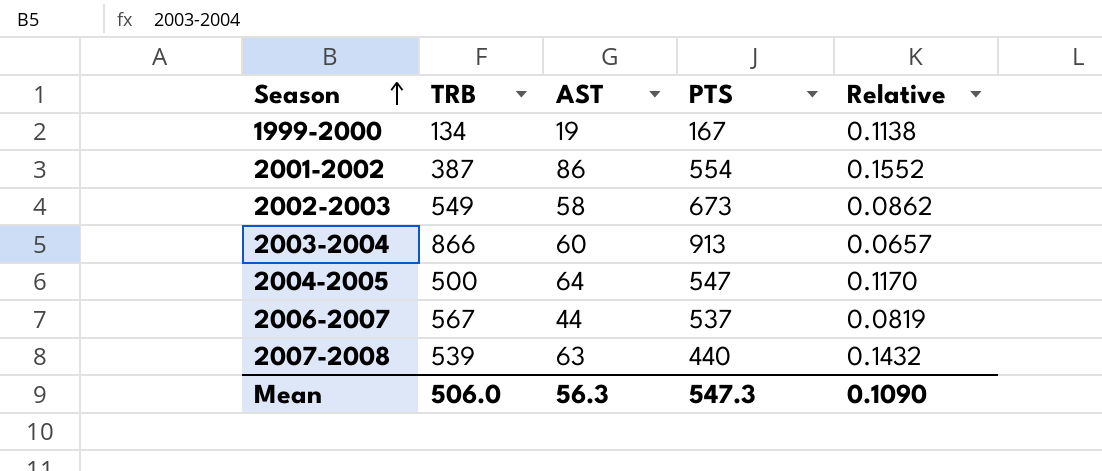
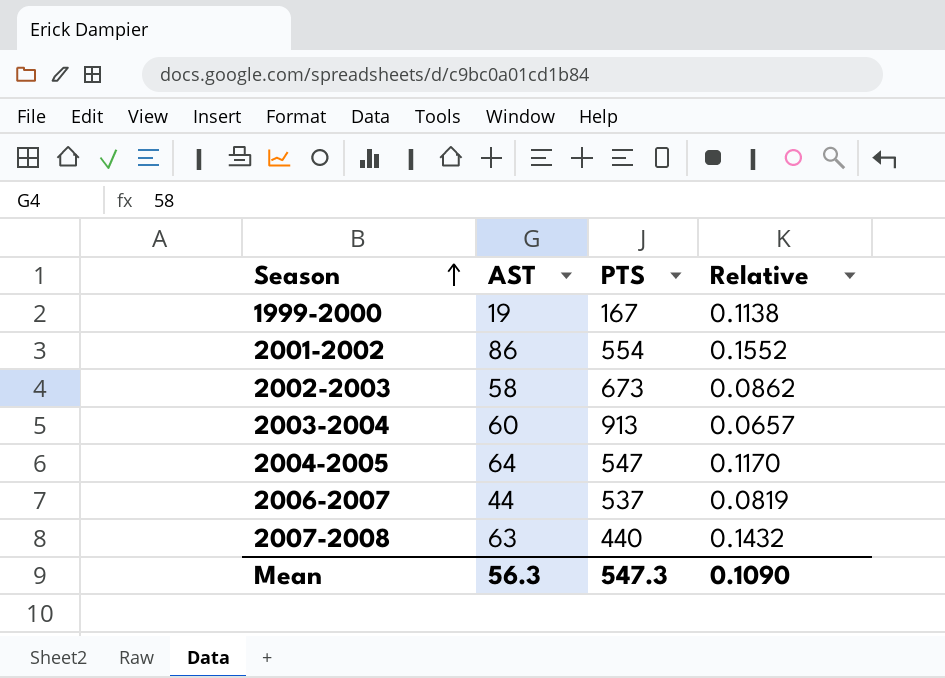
column TRB | position: 2 -> none

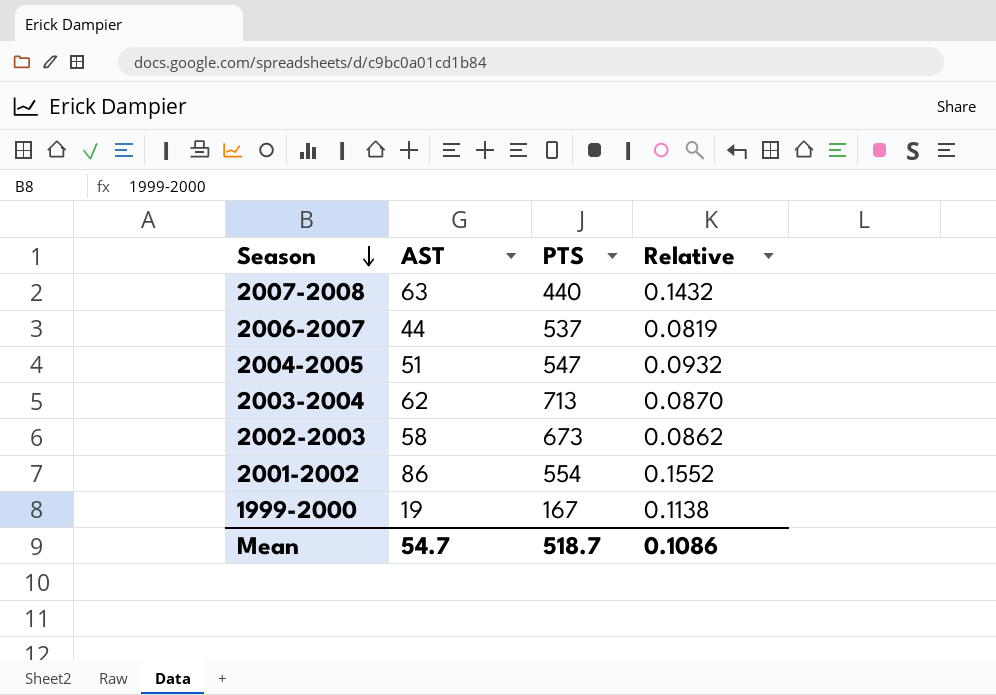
row order: Season ascending -> Season descending
2004-2005 | AST: 64 -> 51
2004-2005 | Relative: 0.1170 -> 0.0932
2003-2004 | AST: 60 -> 62
2003-2004 | PTS: 913 -> 713
2003-2004 | Relative: 0.0657 -> 0.0870
Mean | AST: 56.3 -> 54.7
Mean | PTS: 547.3 -> 518.7
Mean | Relative: 0.1090 -> 0.1086

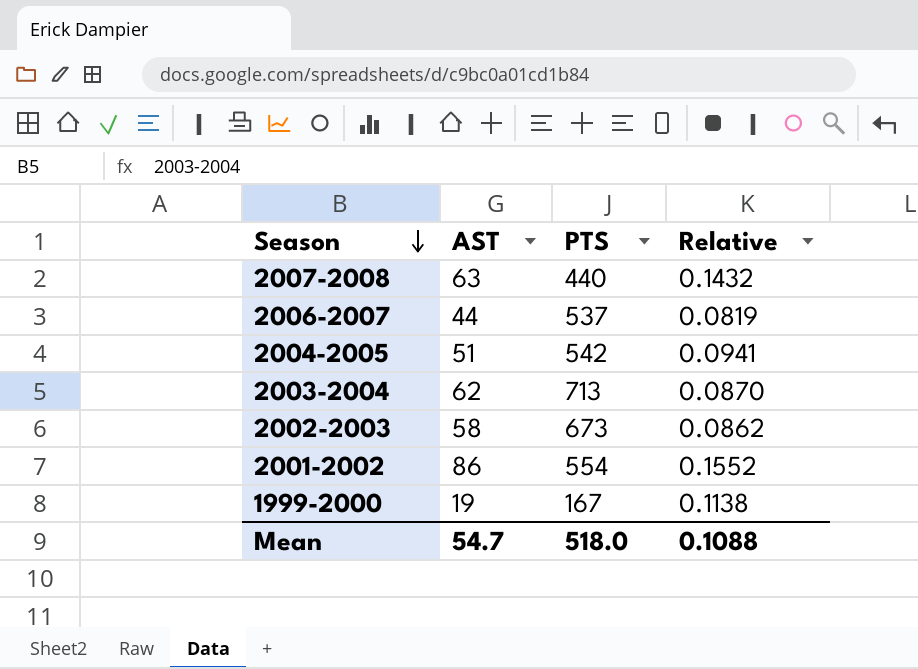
2004-2005 | PTS: 547 -> 542
2004-2005 | Relative: 0.0932 -> 0.0941
Mean | PTS: 518.7 -> 518.0
Mean | Relative: 0.1086 -> 0.1088

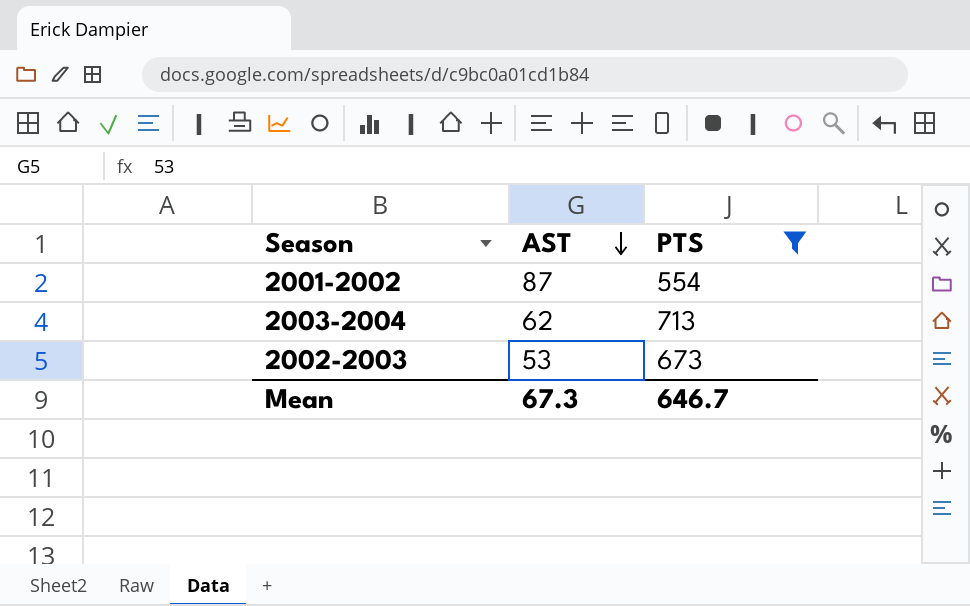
filter: none -> PTS >= 554
row order: Season descending -> AST descending
column Relative | formula: [AST] / [PTS] -> none
2001-2002 | AST: 86 -> 87
2002-2003 | AST: 58 -> 53
Mean | AST: 54.7 -> 67.3
Mean | PTS: 518.0 -> 646.7

